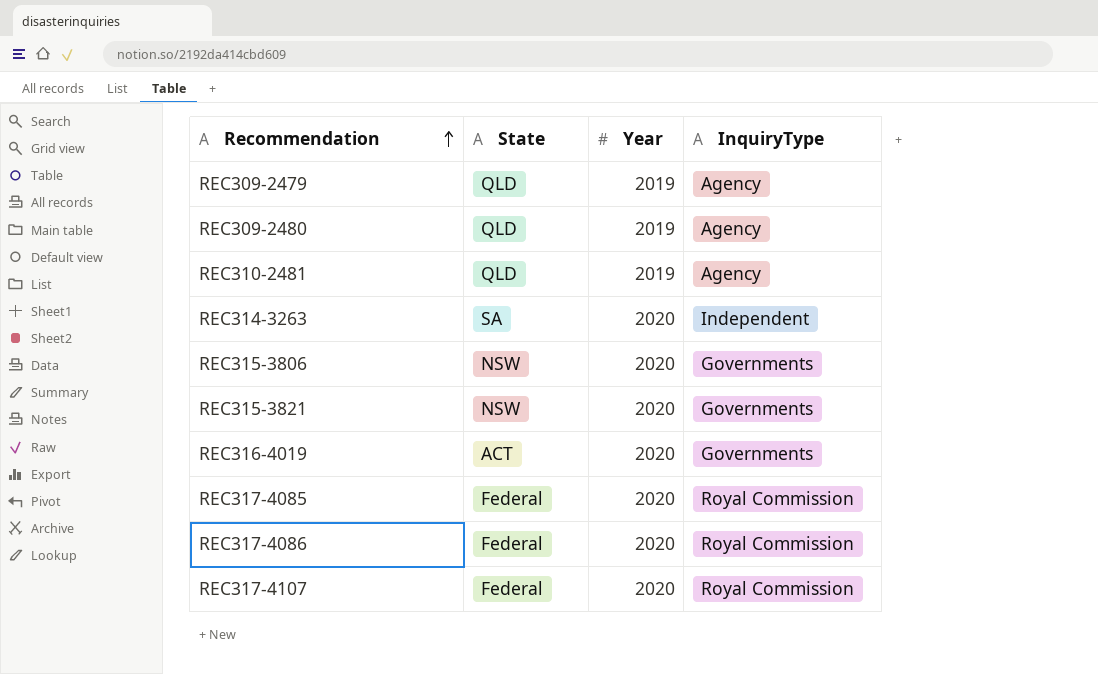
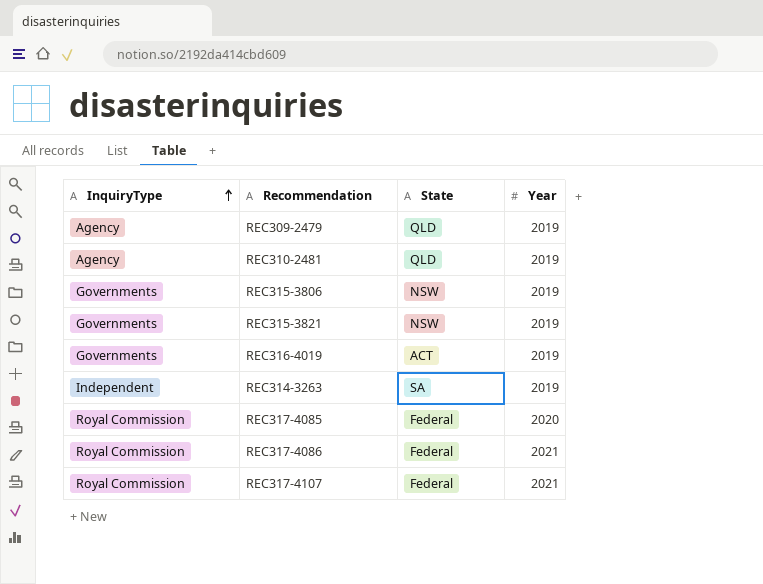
row order: Recommendation ascending -> InquiryType ascending
column InquiryType | position: 4 -> 1
row REC309-2480: QLD | 2019 | Agency -> none
REC315-3806 | Year: 2020 -> 2019
REC315-3821 | Year: 2020 -> 2019
REC316-4019 | Year: 2020 -> 2019
REC314-3263 | Year: 2020 -> 2019
REC317-4086 | Year: 2020 -> 2021
REC317-4107 | Year: 2020 -> 2021

